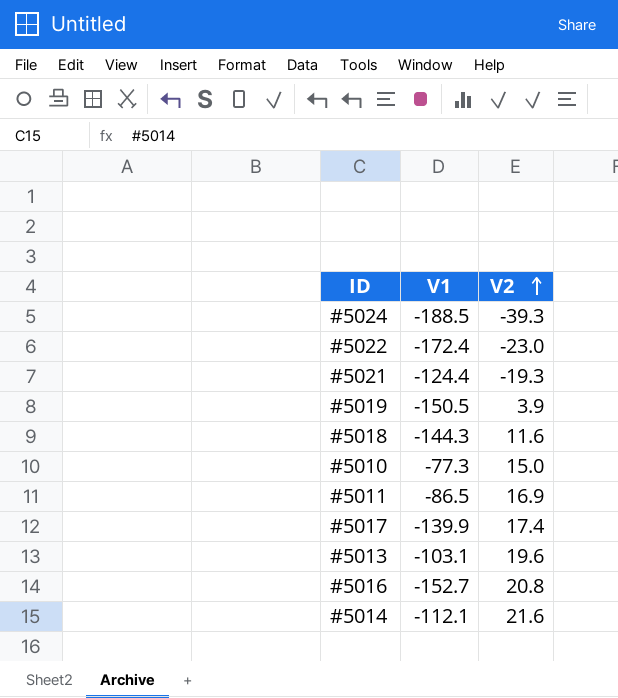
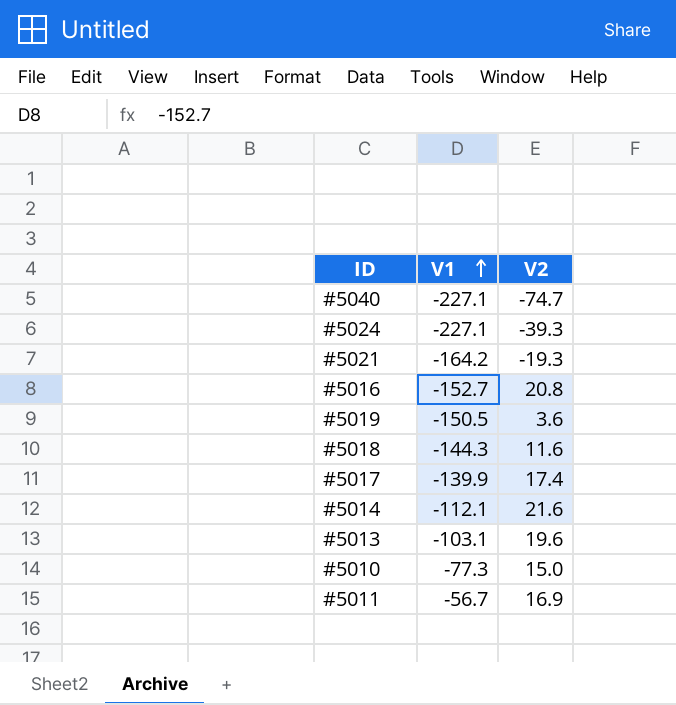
row order: V2 ascending -> V1 ascending
row #5022: -172.4 | -23.0 -> none
row #5040: none -> -227.1 | -74.7
#5024 | V1: -188.5 -> -227.1
#5021 | V1: -124.4 -> -164.2
#5019 | V2: 3.9 -> 3.6
#5011 | V1: -86.5 -> -56.7

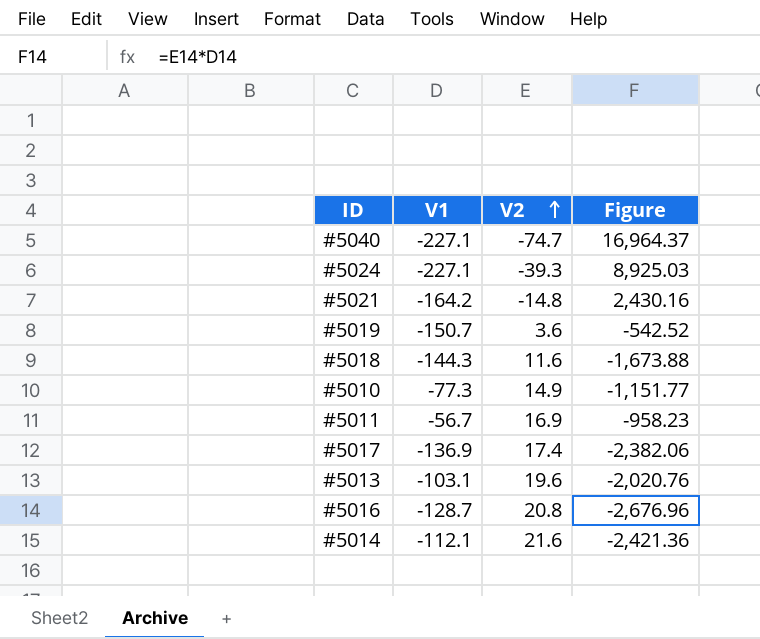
row order: V1 ascending -> V2 ascending
column Figure | formula: none -> [V1] * [V2]
#5021 | V2: -19.3 -> -14.8
#5019 | V1: -150.5 -> -150.7
#5010 | V2: 15.0 -> 14.9
#5017 | V1: -139.9 -> -136.9
#5016 | V1: -152.7 -> -128.7

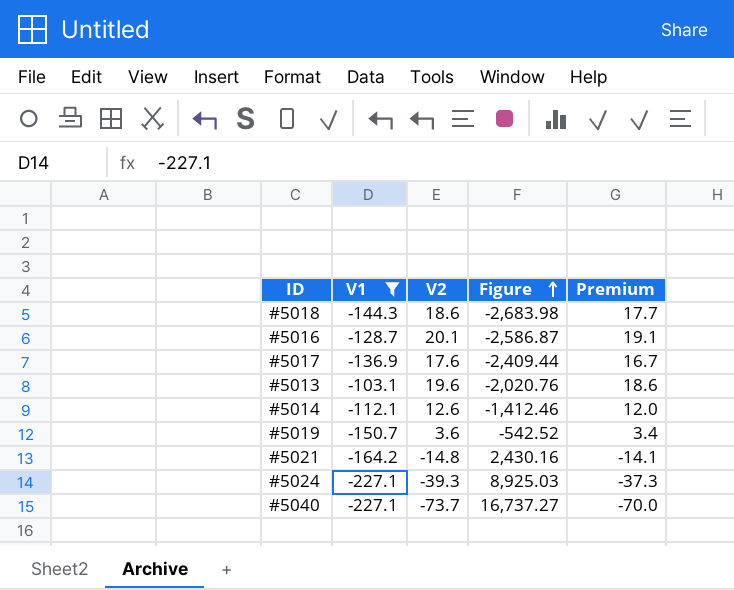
filter: none -> V1 <= -103.1
row order: V2 ascending -> Figure ascending
column Premium | formula: none -> [V2] * 0.95
#5018 | V2: 11.6 -> 18.6
#5018 | Figure: -1,673.88 -> -2,683.98
#5016 | V2: 20.8 -> 20.1
#5016 | Figure: -2,676.96 -> -2,586.87
#5017 | V2: 17.4 -> 17.6
#5017 | Figure: -2,382.06 -> -2,409.44
#5014 | V2: 21.6 -> 12.6
#5014 | Figure: -2,421.36 -> -1,412.46
#5040 | V2: -74.7 -> -73.7
#5040 | Figure: 16,964.37 -> 16,737.27

